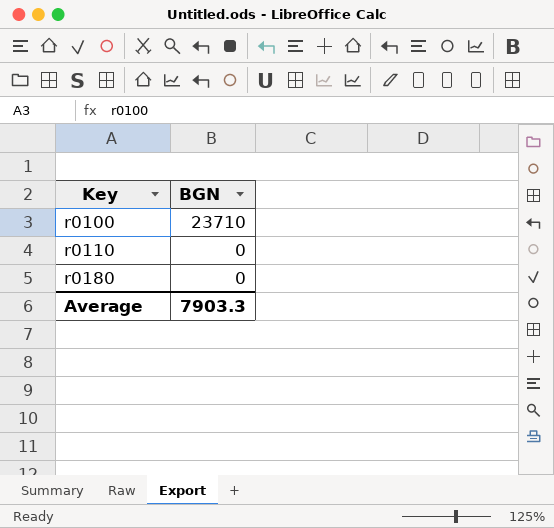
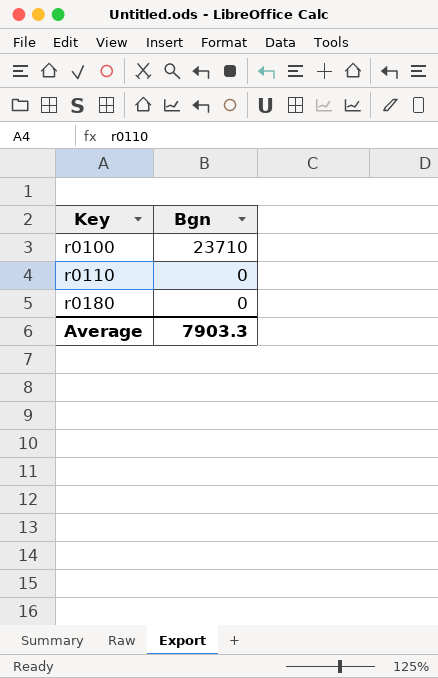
column name: BGN -> Bgn

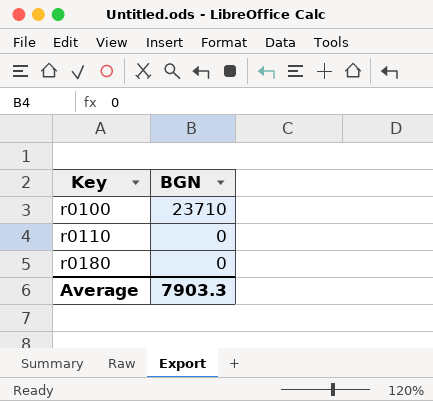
column name: Bgn -> BGN

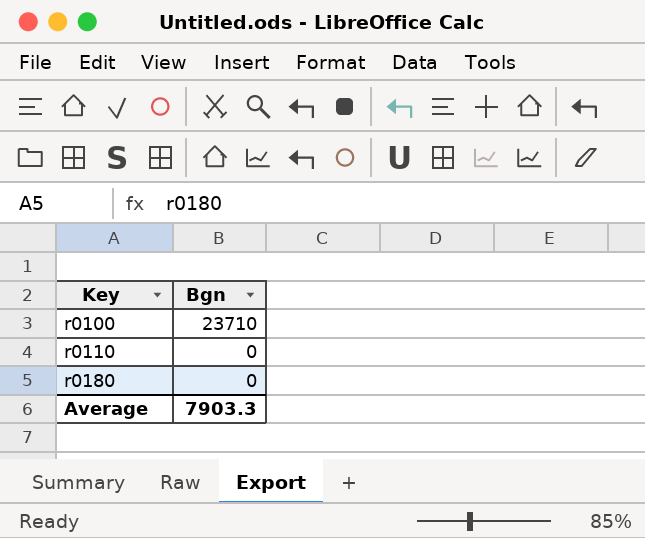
column name: BGN -> Bgn

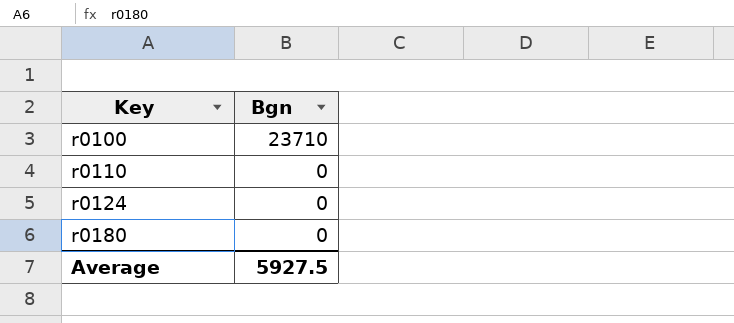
row r0124: none -> 0
Average | Bgn: 7903.3 -> 5927.5

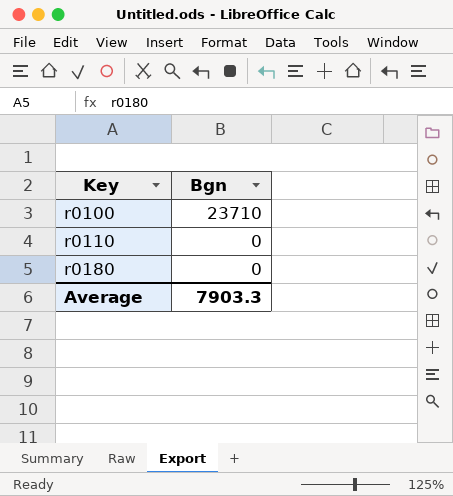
row r0124: 0 -> none
Average | Bgn: 5927.5 -> 7903.3

